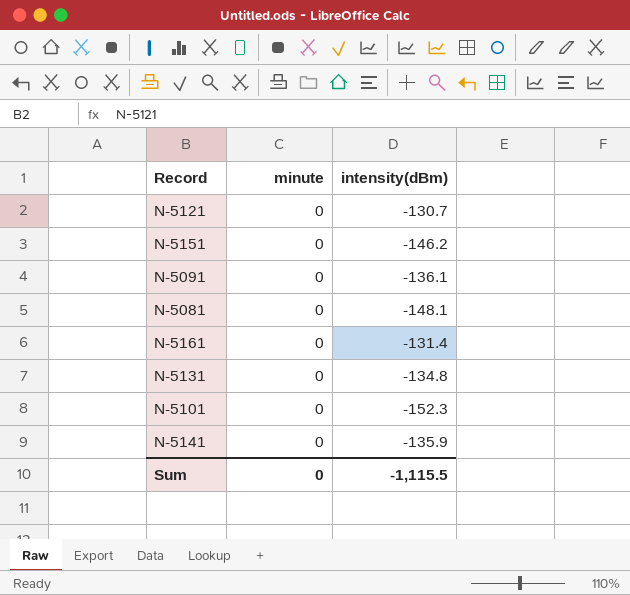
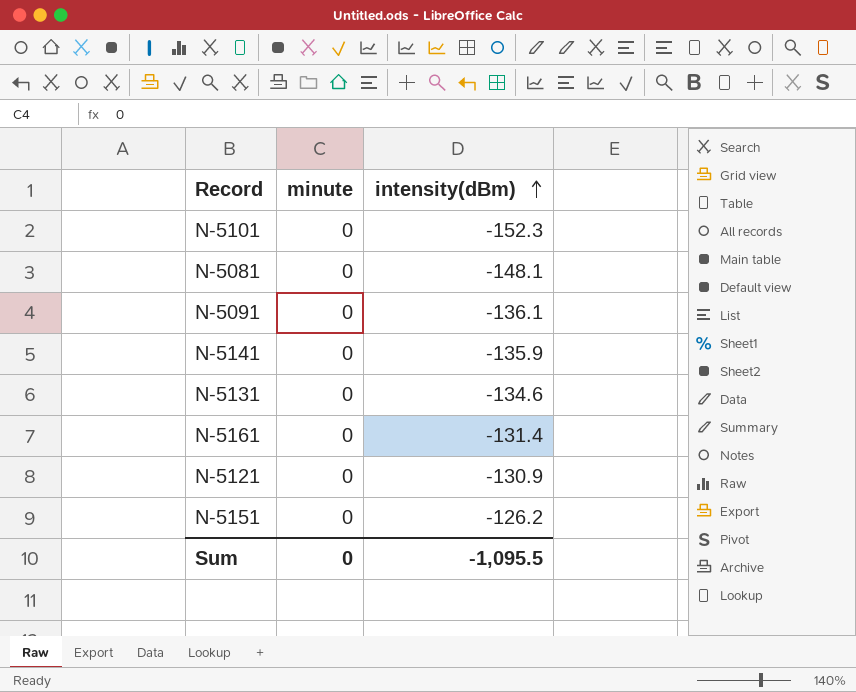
row order: none -> intensity(dBm) ascending
N-5131 | intensity(dBm): -134.8 -> -134.6
N-5121 | intensity(dBm): -130.7 -> -130.9
N-5151 | intensity(dBm): -146.2 -> -126.2
Sum | intensity(dBm): -1,115.5 -> -1,095.5

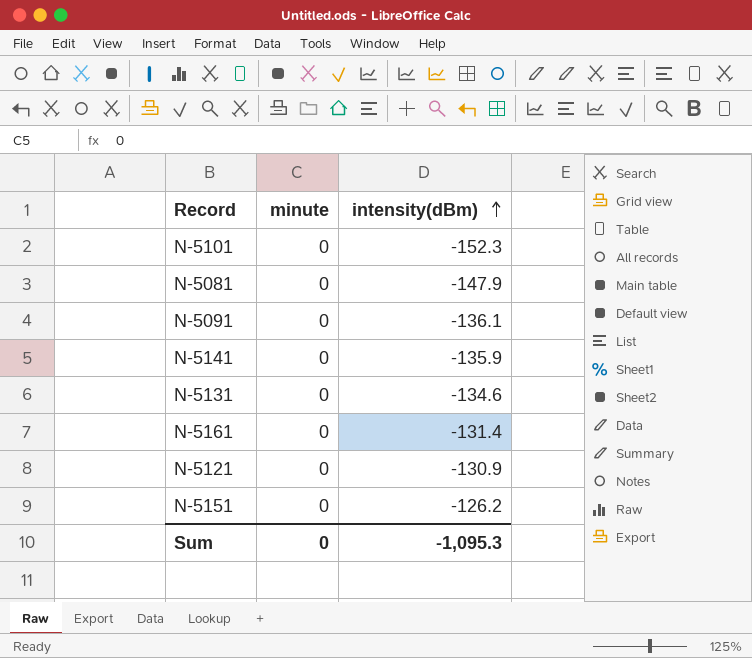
N-5081 | intensity(dBm): -148.1 -> -147.9
Sum | intensity(dBm): -1,095.5 -> -1,095.3

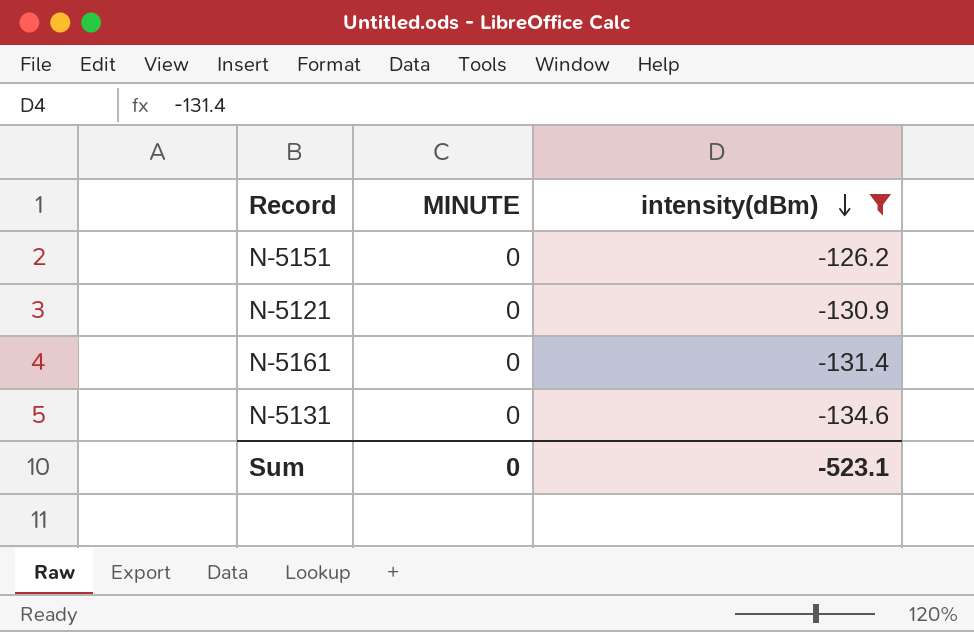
filter: none -> intensity(dBm) >= -134.6
row order: intensity(dBm) ascending -> intensity(dBm) descending
column name: minute -> MINUTE
Sum | intensity(dBm): -1,095.3 -> -523.1

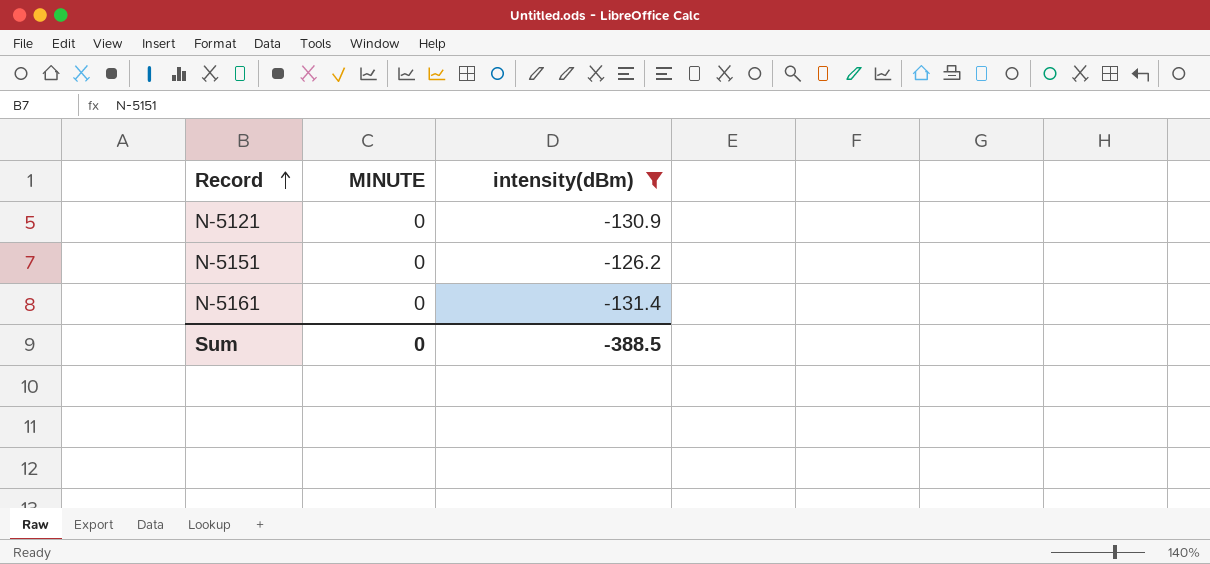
row order: intensity(dBm) descending -> Record ascending
row N-5131: 0 | -134.6 -> none
Sum | intensity(dBm): -523.1 -> -388.5

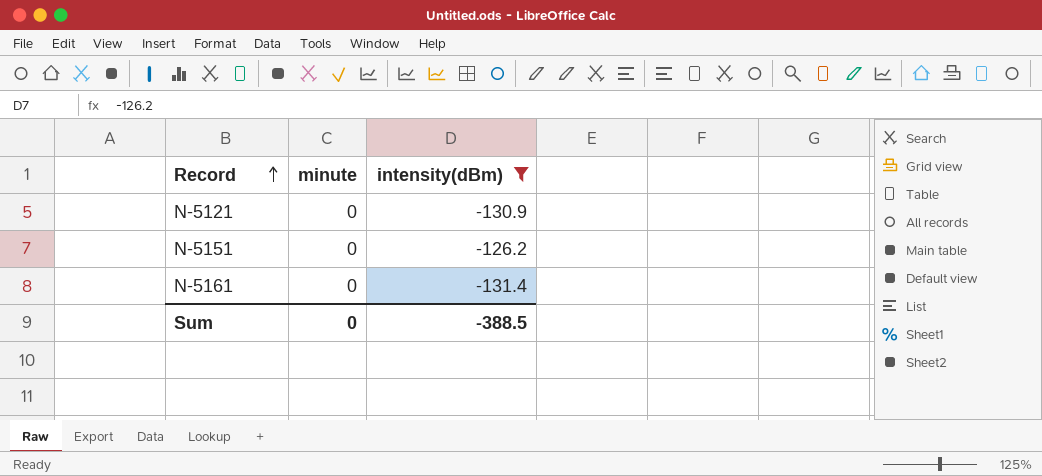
column name: MINUTE -> minute

